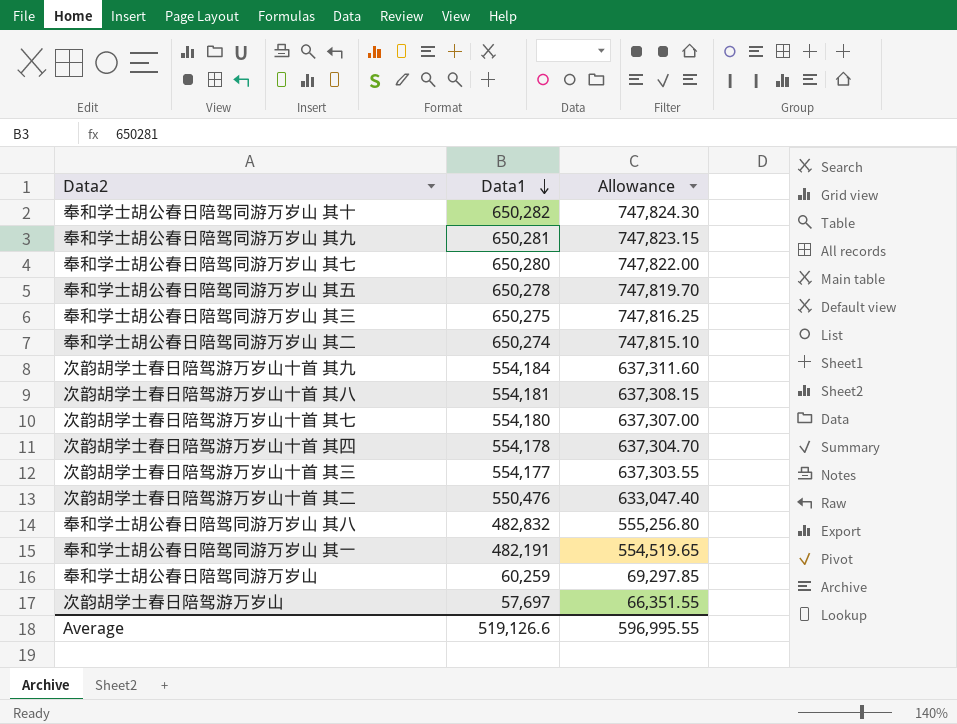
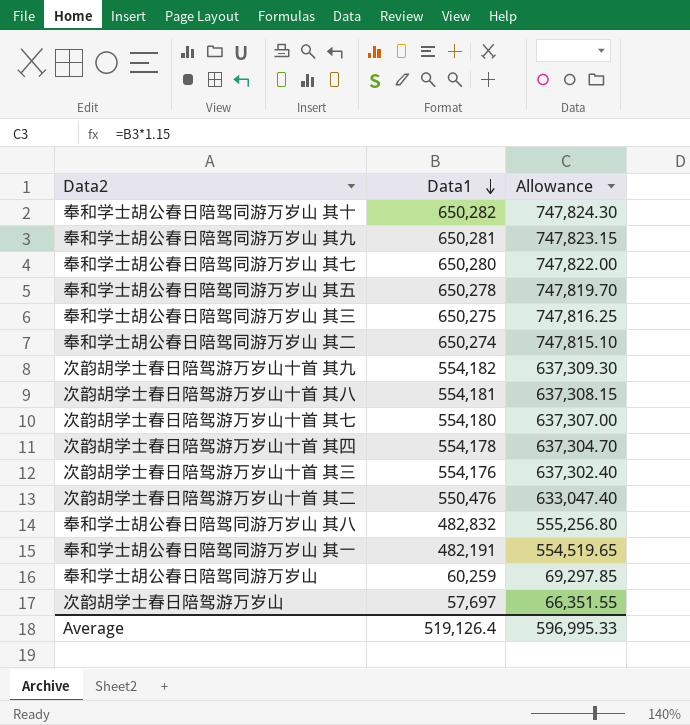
次韵胡学士春日陪驾游万岁山十首 其九 | Data1: 554,184 -> 554,182
次韵胡学士春日陪驾游万岁山十首 其九 | Allowance: 637,311.60 -> 637,309.30
次韵胡学士春日陪驾游万岁山十首 其三 | Data1: 554,177 -> 554,176
次韵胡学士春日陪驾游万岁山十首 其三 | Allowance: 637,303.55 -> 637,302.40
Average | Data1: 519,126.6 -> 519,126.4
Average | Allowance: 596,995.55 -> 596,995.33

